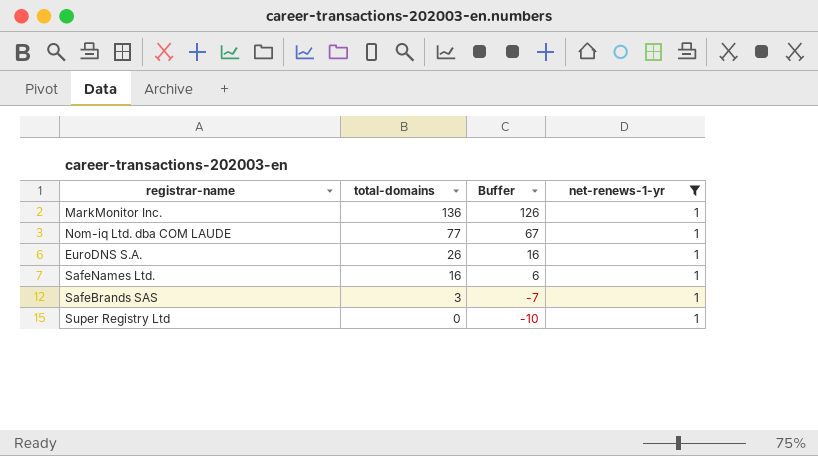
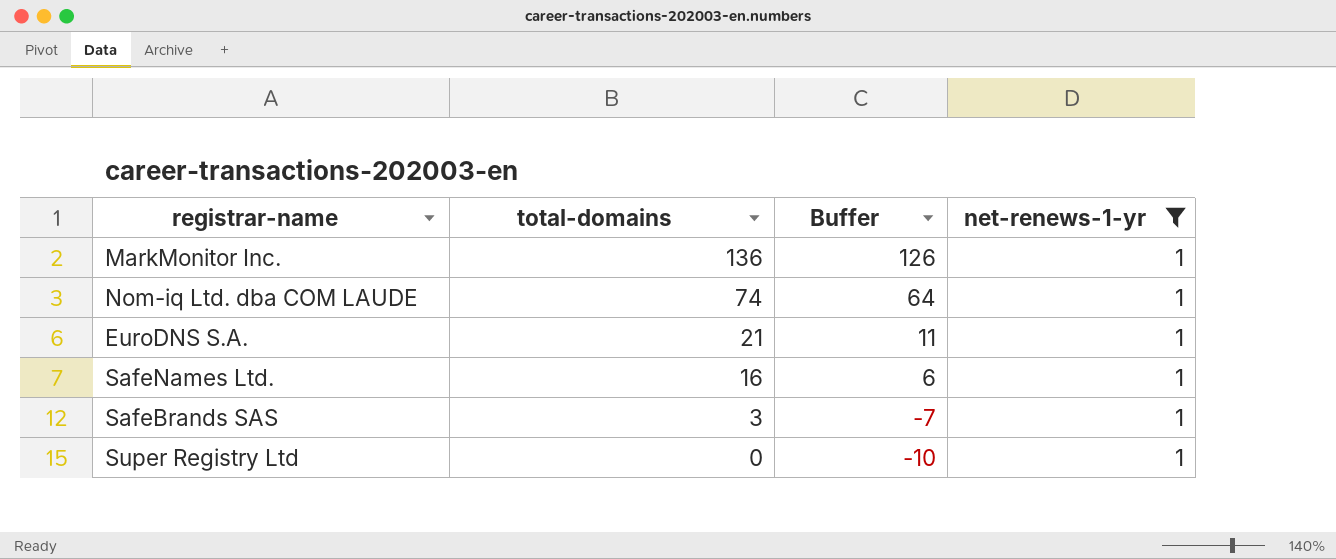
Nom-iq Ltd. dba COM LAUDE | total-domains: 77 -> 74
Nom-iq Ltd. dba COM LAUDE | Buffer: 67 -> 64
EuroDNS S.A. | total-domains: 26 -> 21
EuroDNS S.A. | Buffer: 16 -> 11

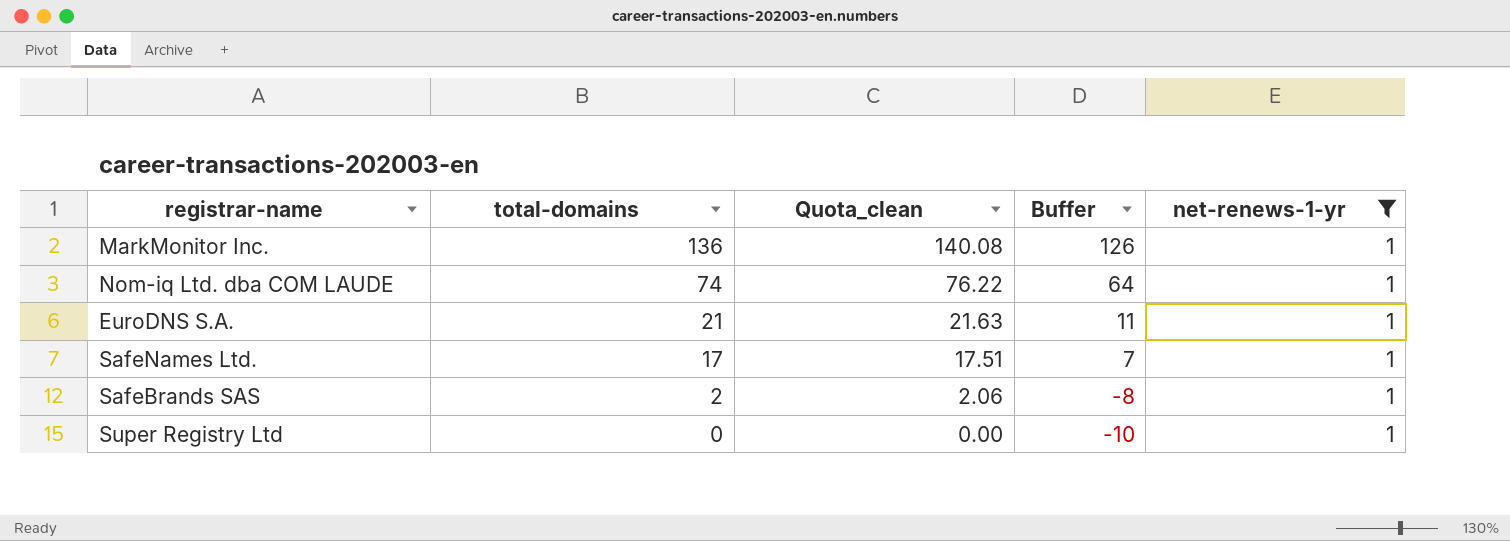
column Quota_clean | formula: none -> [total-domains] * 1.03
SafeNames Ltd. | total-domains: 16 -> 17
SafeNames Ltd. | Buffer: 6 -> 7
SafeBrands SAS | total-domains: 3 -> 2
SafeBrands SAS | Buffer: -7 -> -8

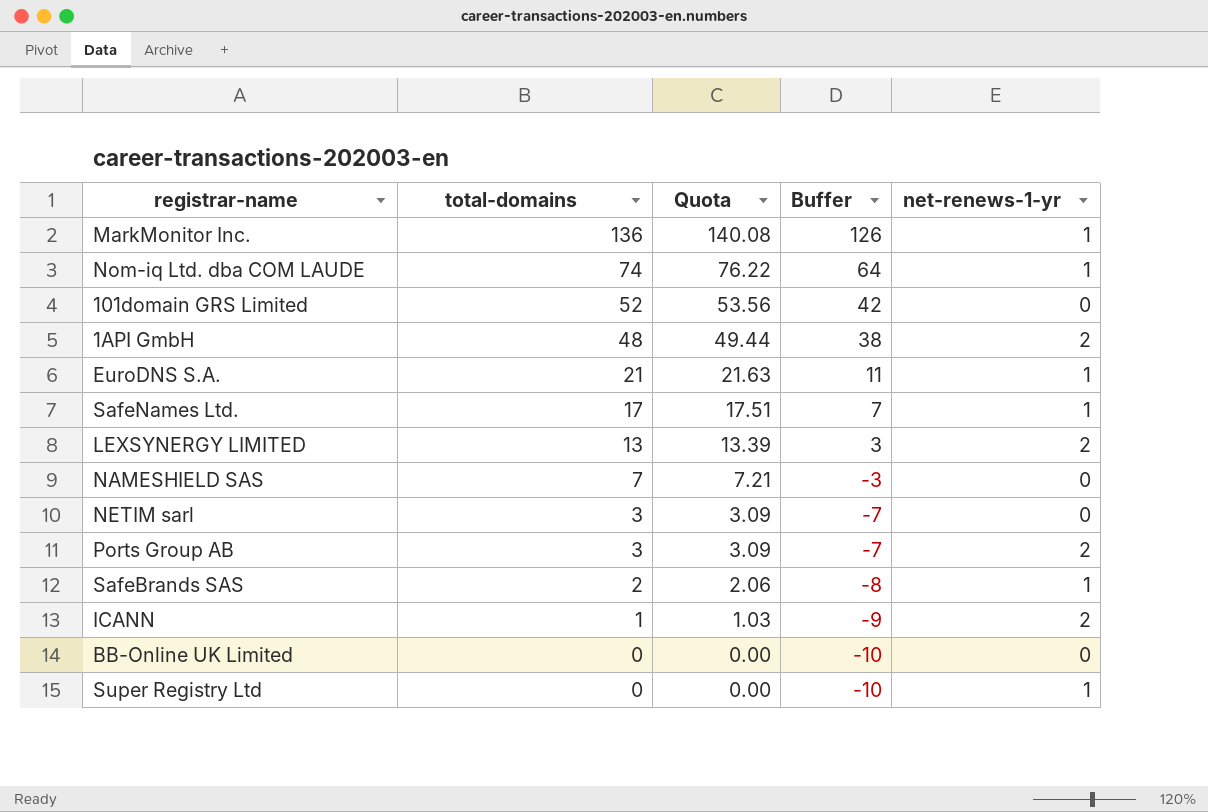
filter: net-renews-1-yr = 1 -> none
column name: Quota_clean -> Quota

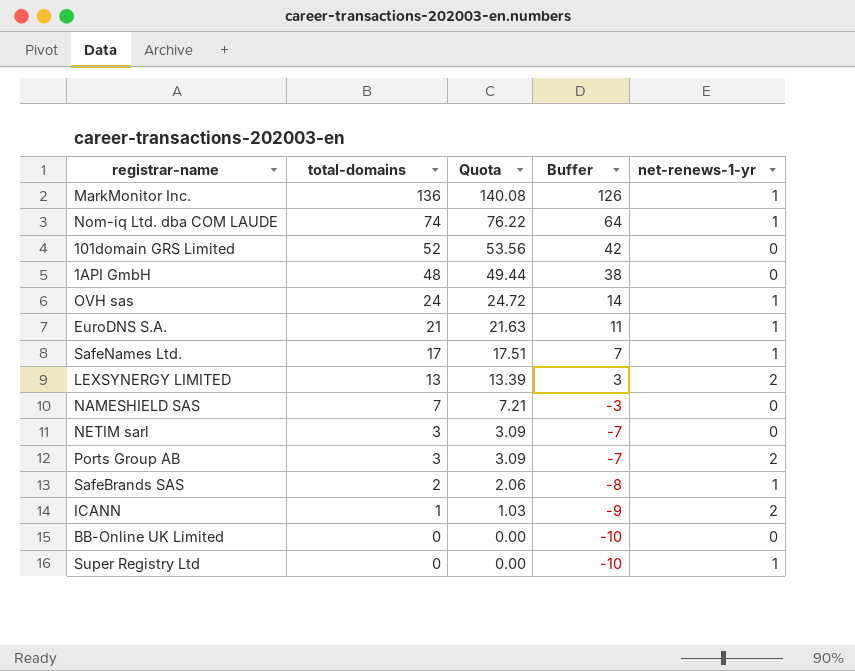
1API GmbH | net-renews-1-yr: 2 -> 0
row OVH sas: none -> 24 | 24.72 | 14 | 1

